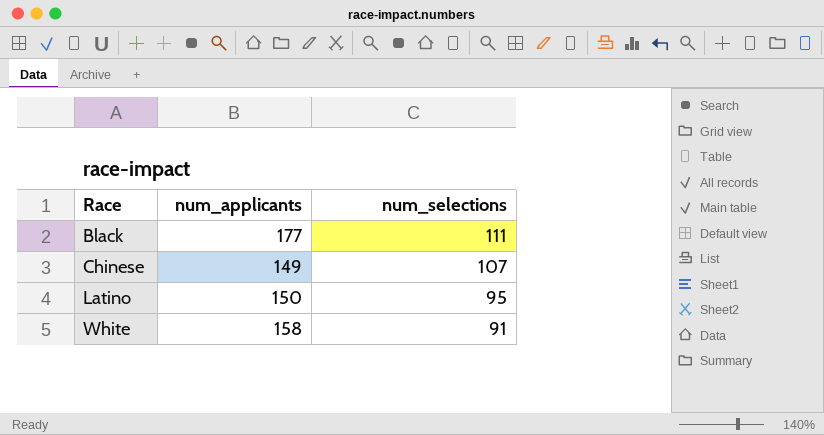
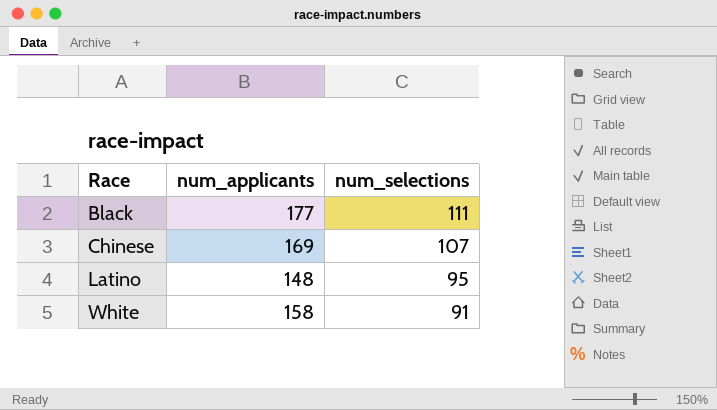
Chinese | num_applicants: 149 -> 169
Latino | num_applicants: 150 -> 148

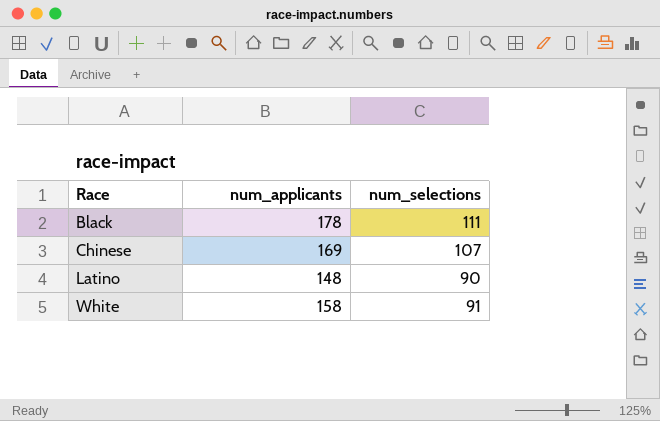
Black | num_applicants: 177 -> 178
Latino | num_selections: 95 -> 90

